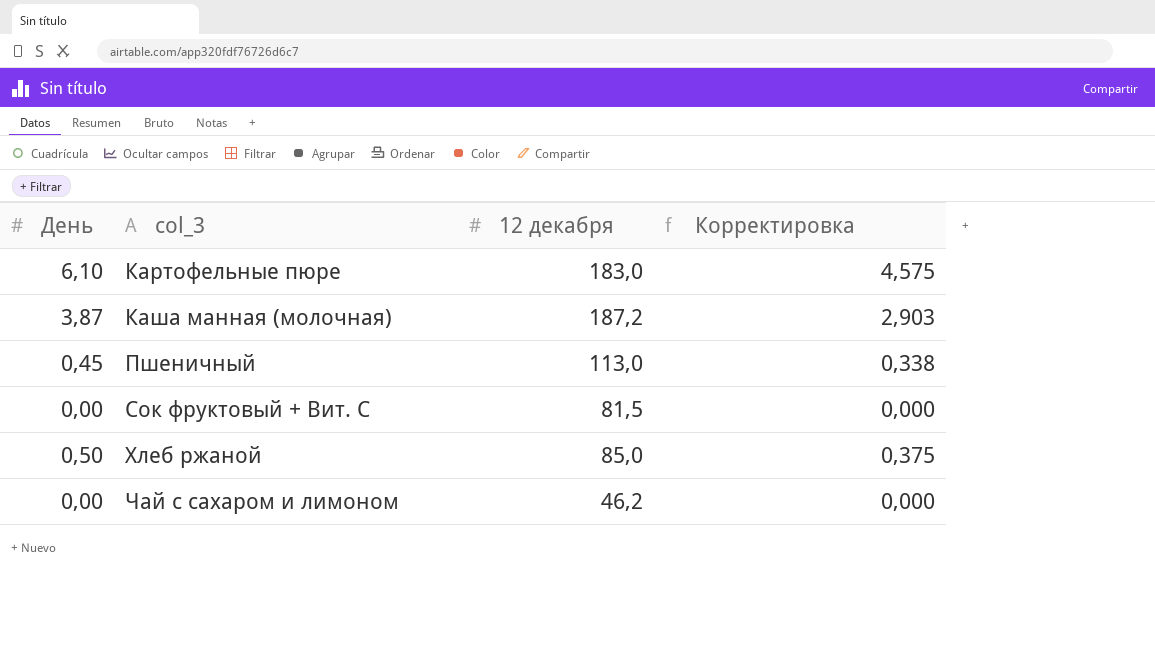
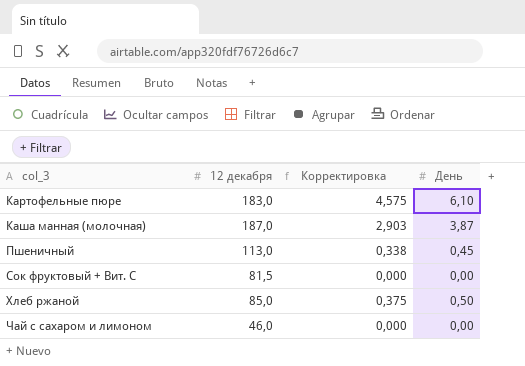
column День | position: 1 -> 4
Каша манная (молочная) | 12 декабря: 187,2 -> 187,0
Чай с сахаром и лимоном | 12 декабря: 46,2 -> 46,0

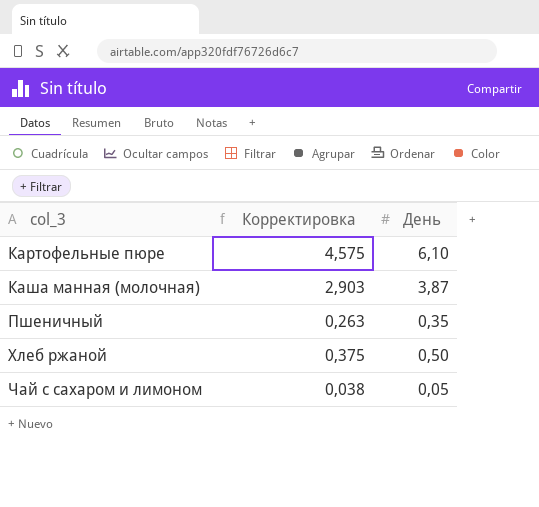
column 12 декабря | position: 2 -> none
row Сок фруктовый + Вит. С: 81,5 | 0,000 | 0,00 -> none
Пшеничный | Корректировка: 0,338 -> 0,263
Пшеничный | День: 0,45 -> 0,35
Чай с сахаром и лимоном | Корректировка: 0,000 -> 0,038
Чай с сахаром и лимоном | День: 0,00 -> 0,05

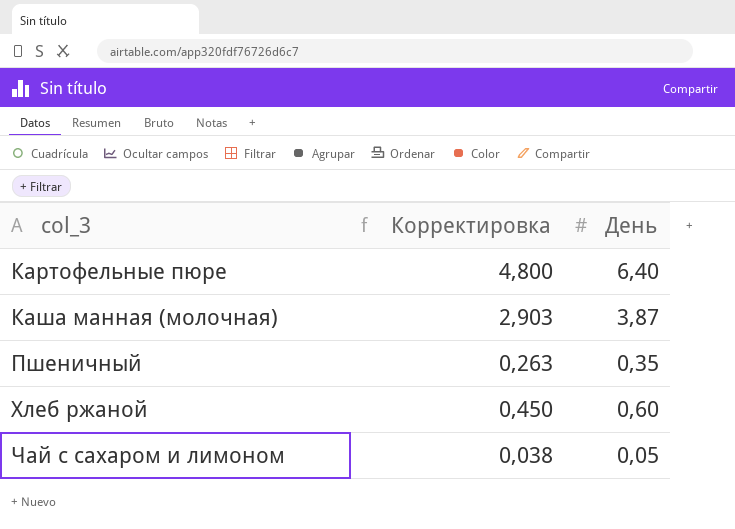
Картофельные пюре | Корректировка: 4,575 -> 4,800
Картофельные пюре | День: 6,10 -> 6,40
Хлеб ржаной | Корректировка: 0,375 -> 0,450
Хлеб ржаной | День: 0,50 -> 0,60

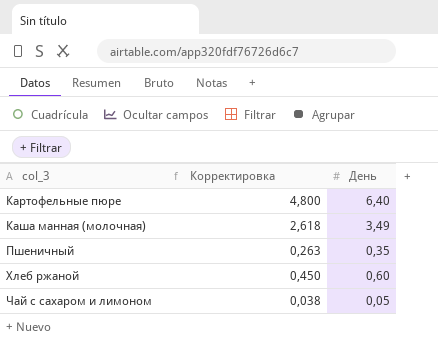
Каша манная (молочная) | Корректировка: 2,903 -> 2,618
Каша манная (молочная) | День: 3,87 -> 3,49

